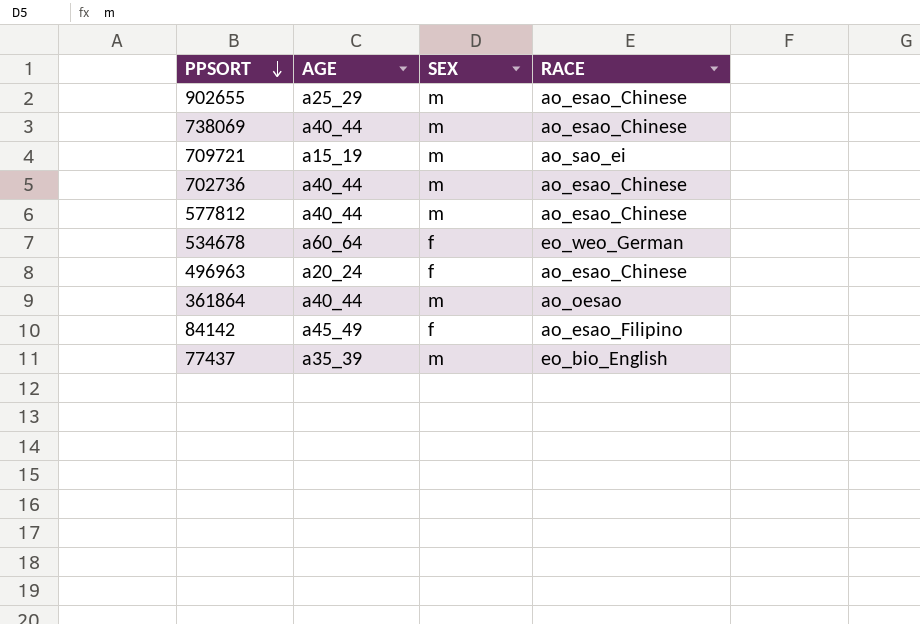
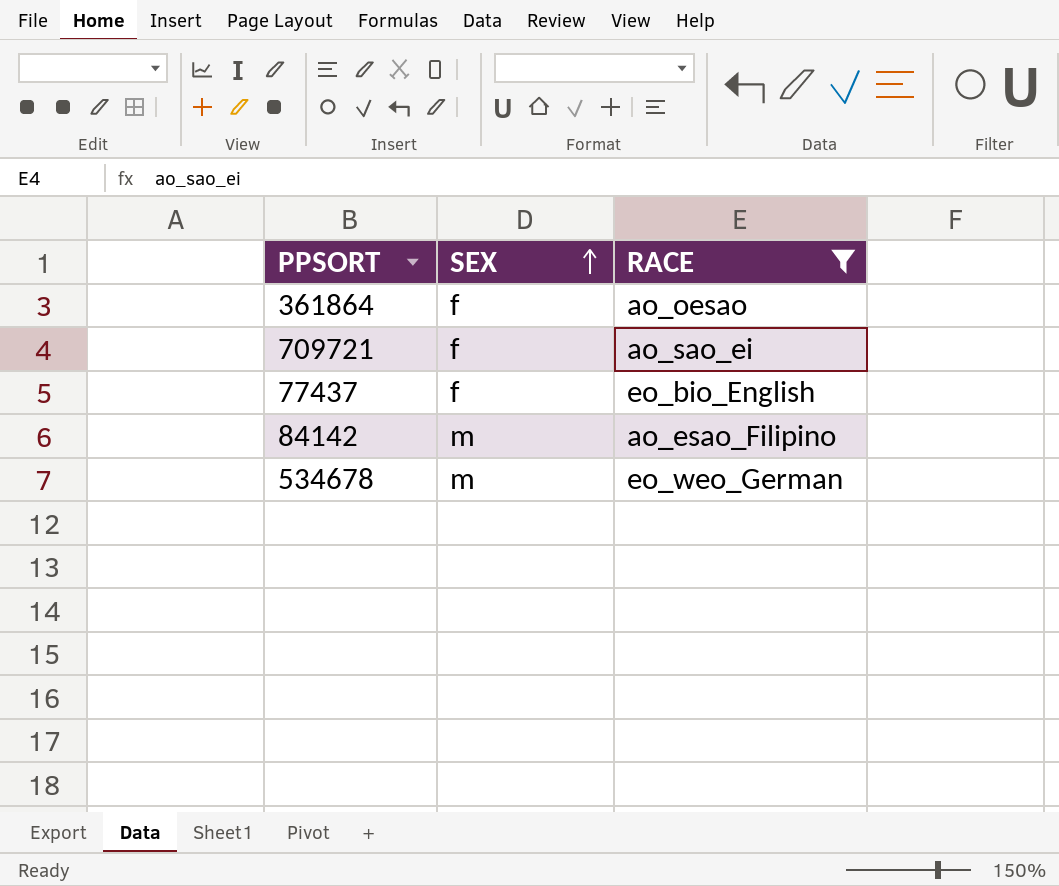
filter: none -> RACE != ao_esao_Chinese
row order: PPSORT descending -> SEX ascending
column AGE | position: 2 -> none
361864 | SEX: m -> f
709721 | SEX: m -> f
77437 | SEX: m -> f
84142 | SEX: f -> m
534678 | SEX: f -> m

